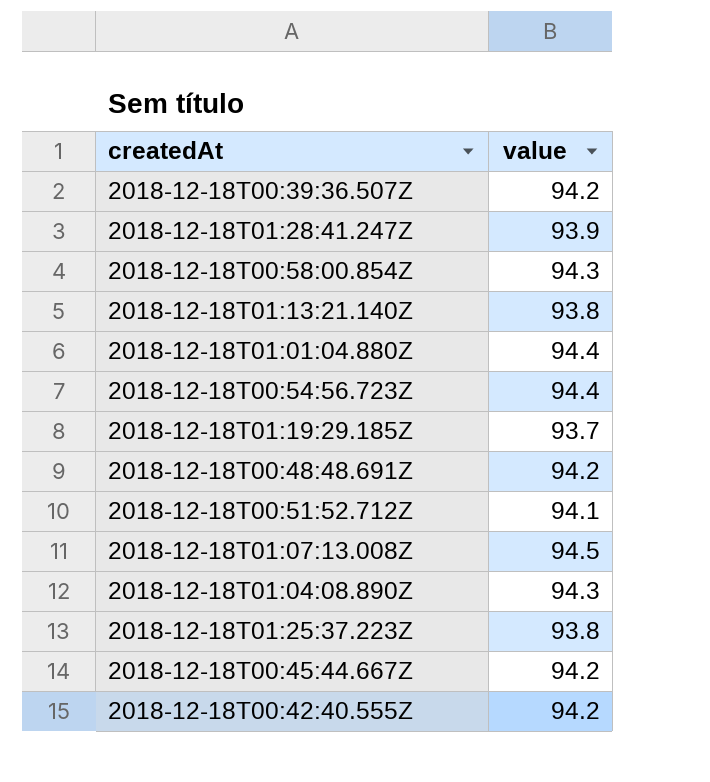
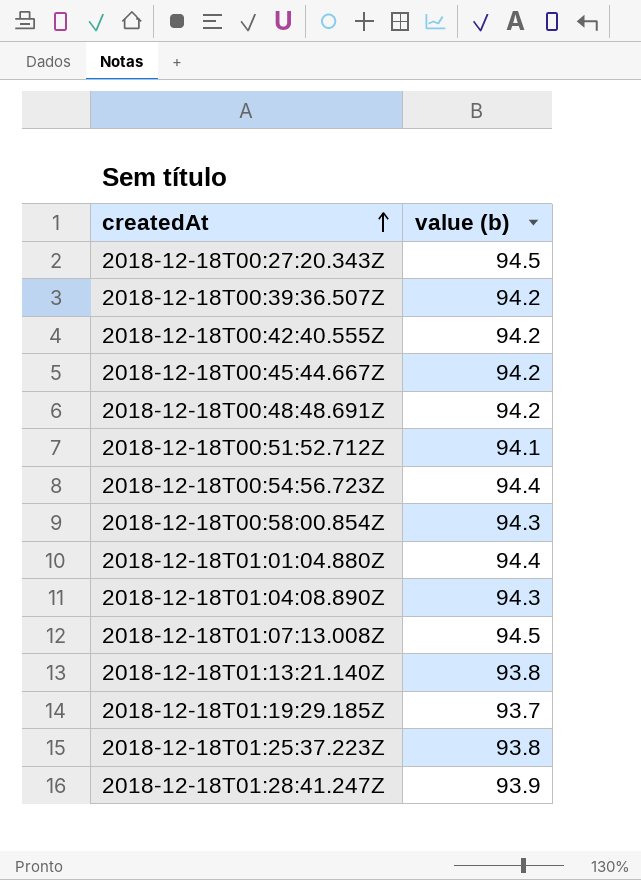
row order: none -> createdAt ascending
column name: value -> value (b)
row 2018-12-18T00:27:20.343Z: none -> 94.5

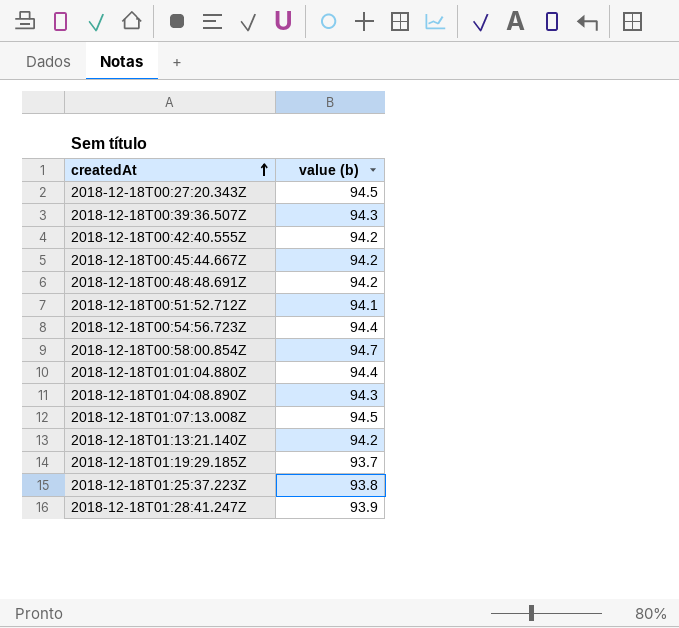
2018-12-18T00:39:36.507Z | value (b): 94.2 -> 94.3
2018-12-18T00:58:00.854Z | value (b): 94.3 -> 94.7
2018-12-18T01:13:21.140Z | value (b): 93.8 -> 94.2

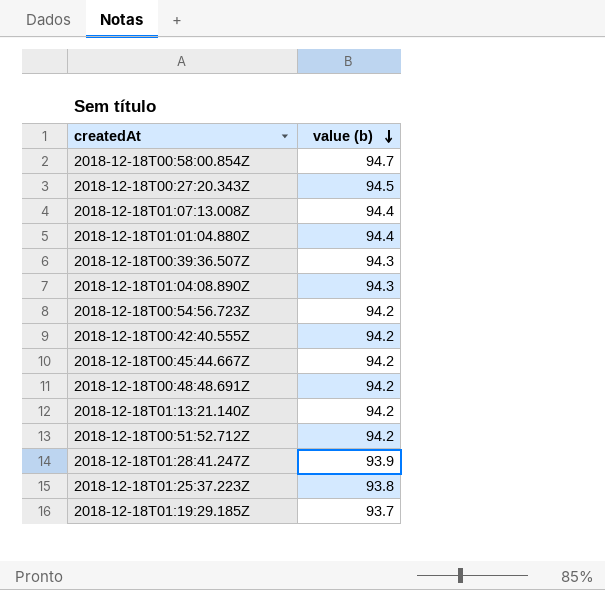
row order: createdAt ascending -> value (b) descending
2018-12-18T01:07:13.008Z | value (b): 94.5 -> 94.4
2018-12-18T00:54:56.723Z | value (b): 94.4 -> 94.2
2018-12-18T00:51:52.712Z | value (b): 94.1 -> 94.2

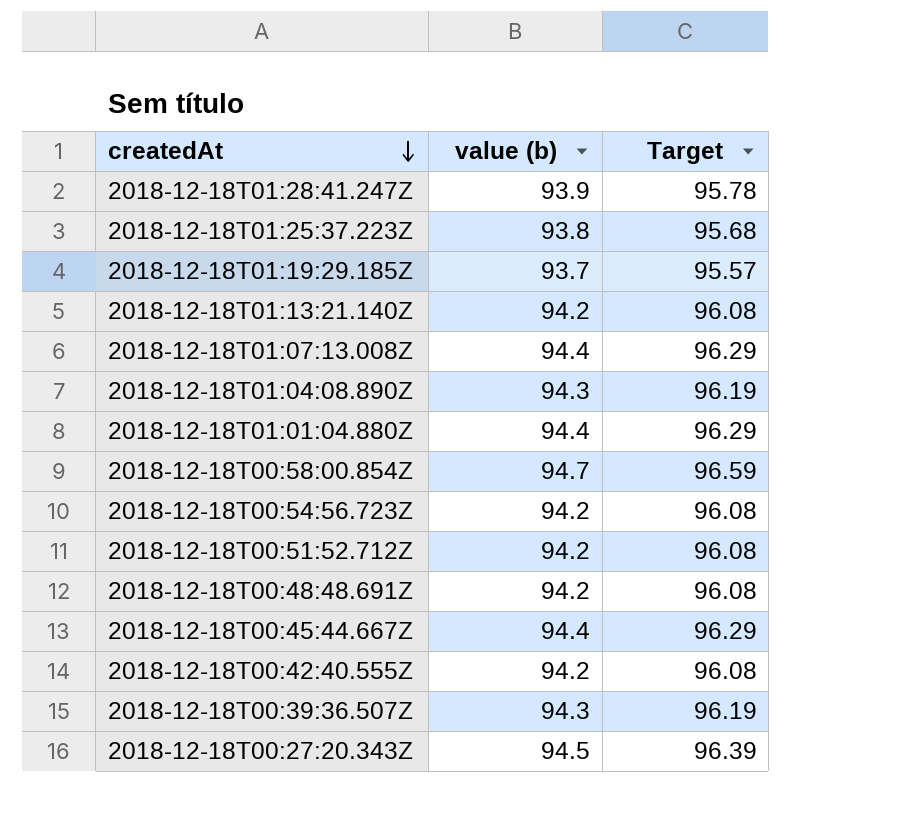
row order: value (b) descending -> createdAt descending
column Target | formula: none -> [value (b)] * 1.02
2018-12-18T00:45:44.667Z | value (b): 94.2 -> 94.4

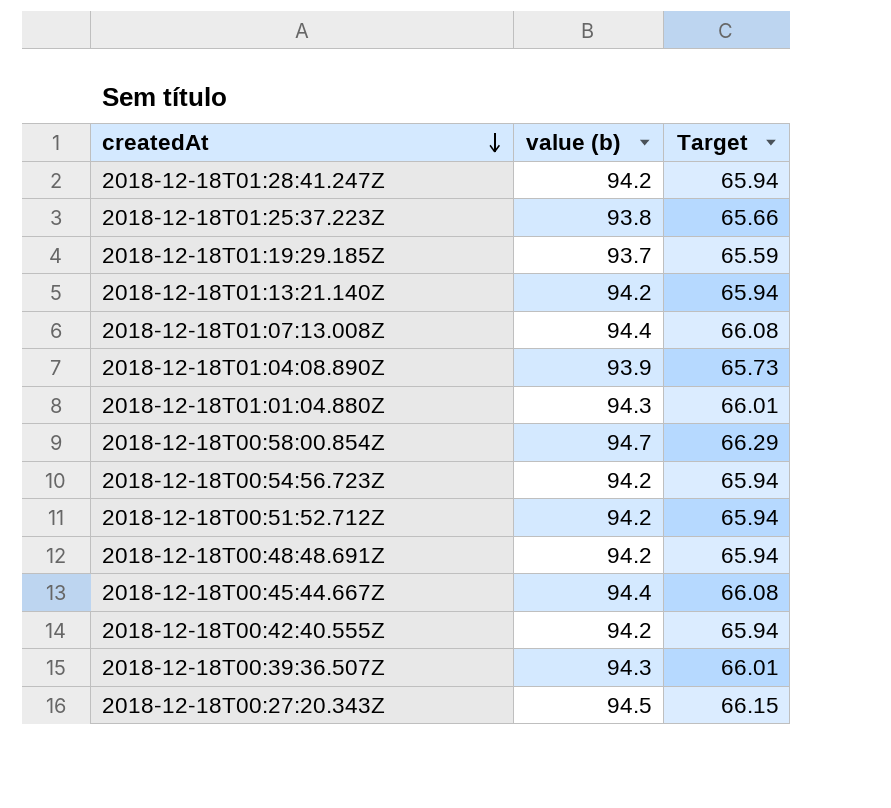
column Target | formula: [value (b)] * 1.02 -> [value (b)] * 0.7
2018-12-18T01:28:41.247Z | value (b): 93.9 -> 94.2
2018-12-18T01:04:08.890Z | value (b): 94.3 -> 93.9
2018-12-18T01:01:04.880Z | value (b): 94.4 -> 94.3

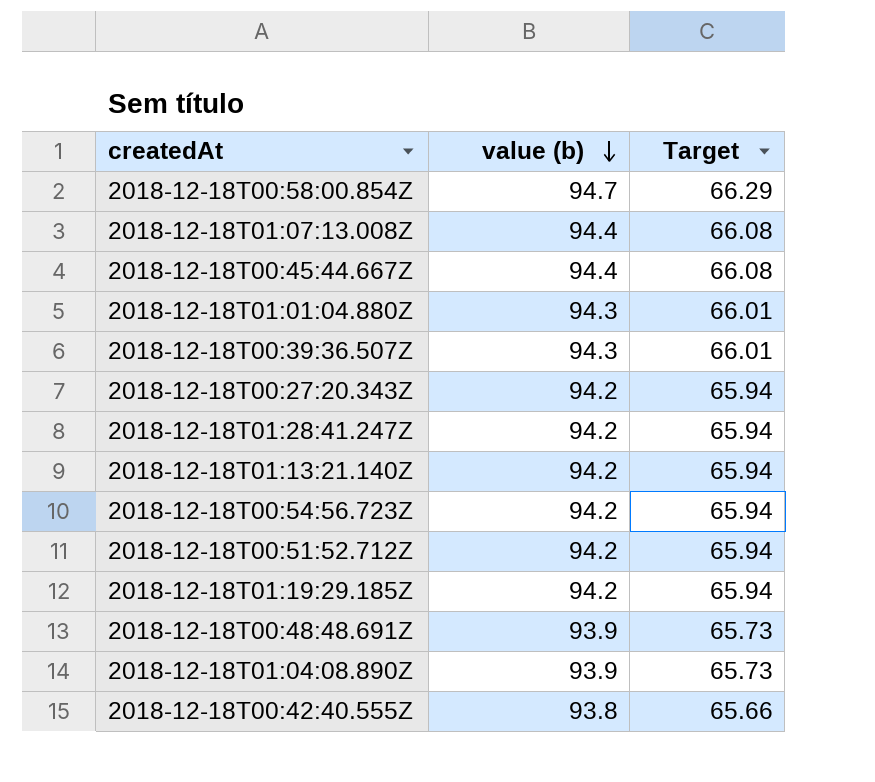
row order: createdAt descending -> value (b) descending
row 2018-12-18T01:25:37.223Z: 93.8 | 65.66 -> none
2018-12-18T00:27:20.343Z | value (b): 94.5 -> 94.2
2018-12-18T00:27:20.343Z | Target: 66.15 -> 65.94
2018-12-18T01:19:29.185Z | value (b): 93.7 -> 94.2
2018-12-18T01:19:29.185Z | Target: 65.59 -> 65.94
2018-12-18T00:48:48.691Z | value (b): 94.2 -> 93.9
2018-12-18T00:48:48.691Z | Target: 65.94 -> 65.73
2018-12-18T00:42:40.555Z | value (b): 94.2 -> 93.8
2018-12-18T00:42:40.555Z | Target: 65.94 -> 65.66

